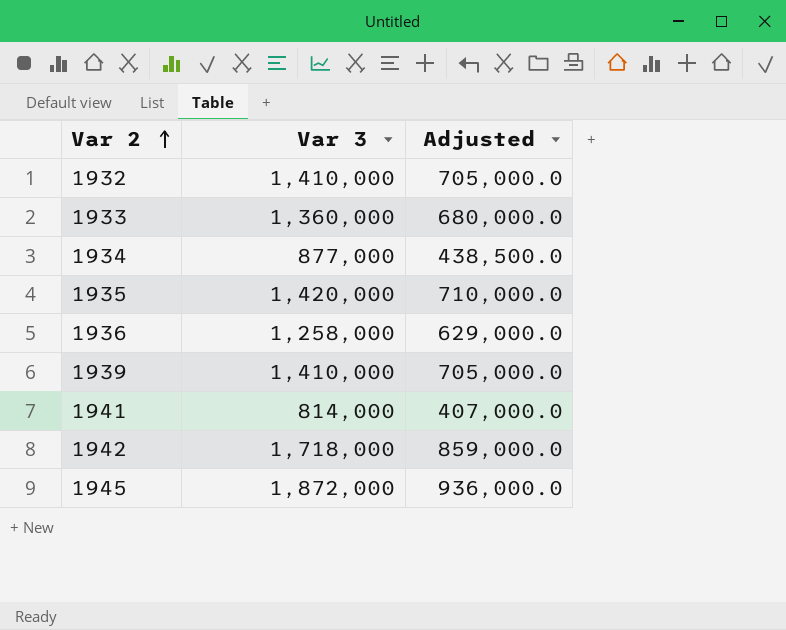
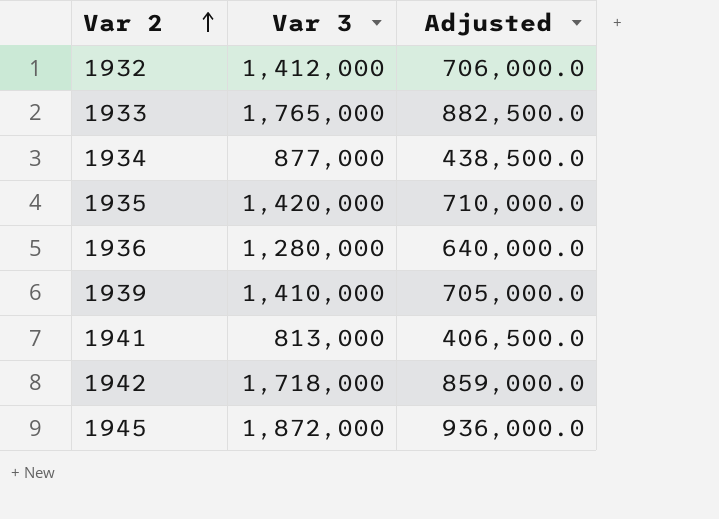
1932 | Var 3: 1,410,000 -> 1,412,000
1932 | Adjusted: 705,000.0 -> 706,000.0
1933 | Var 3: 1,360,000 -> 1,765,000
1933 | Adjusted: 680,000.0 -> 882,500.0
1936 | Var 3: 1,258,000 -> 1,280,000
1936 | Adjusted: 629,000.0 -> 640,000.0
1941 | Var 3: 814,000 -> 813,000
1941 | Adjusted: 407,000.0 -> 406,500.0

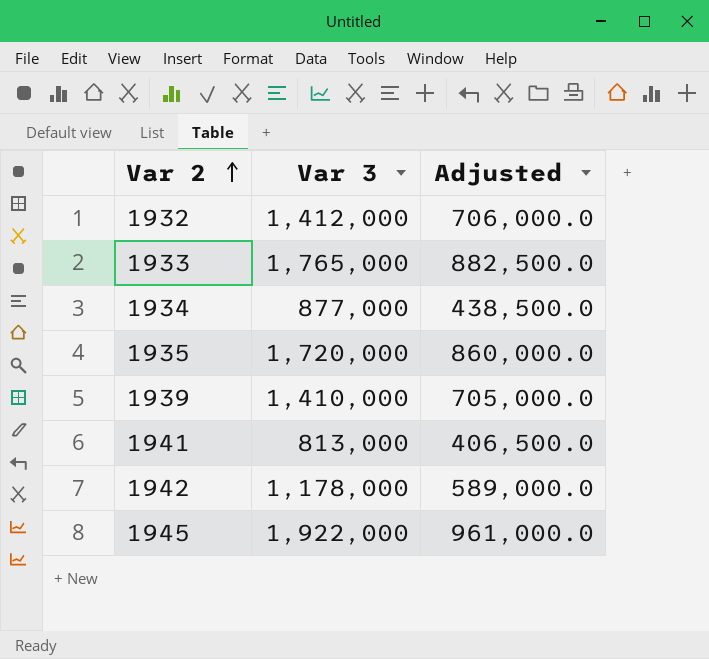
row 1936: 1,280,000 | 640,000.0 -> none
1935 | Var 3: 1,420,000 -> 1,720,000
1935 | Adjusted: 710,000.0 -> 860,000.0
1942 | Var 3: 1,718,000 -> 1,178,000
1942 | Adjusted: 859,000.0 -> 589,000.0
1945 | Var 3: 1,872,000 -> 1,922,000
1945 | Adjusted: 936,000.0 -> 961,000.0

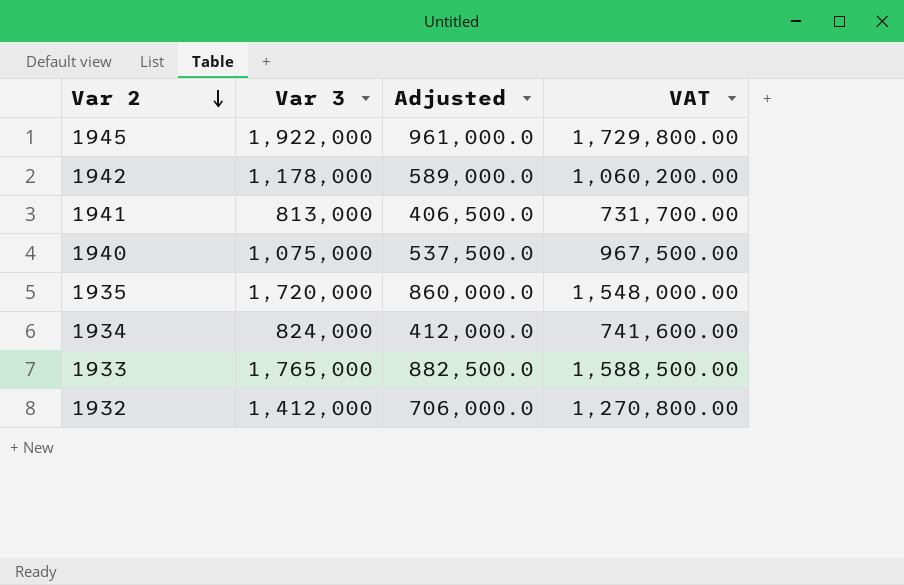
row order: Var 2 ascending -> Var 2 descending
column VAT | formula: none -> [Var 3] * 0.9
row 1939: 1,410,000 | 705,000.0 -> none
row 1940: none -> 1,075,000 | 537,500.0 | 967,500.00
1934 | Var 3: 877,000 -> 824,000
1934 | Adjusted: 438,500.0 -> 412,000.0

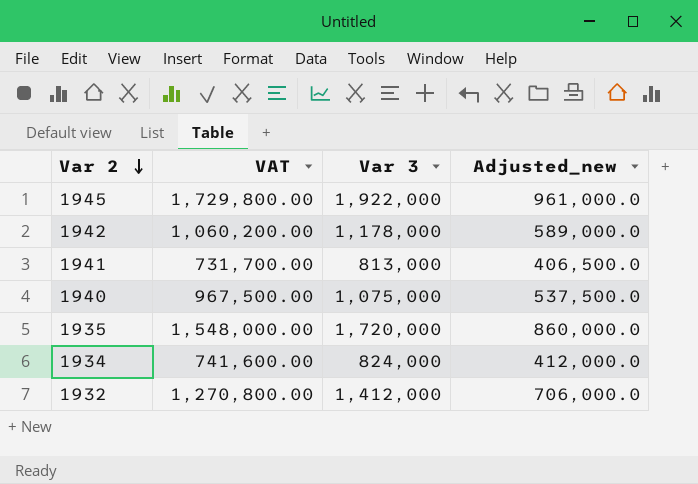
column VAT | position: 4 -> 2
column name: Adjusted -> Adjusted_new
row 1933: 1,765,000 | 882,500.0 | 1,588,500.00 -> none

